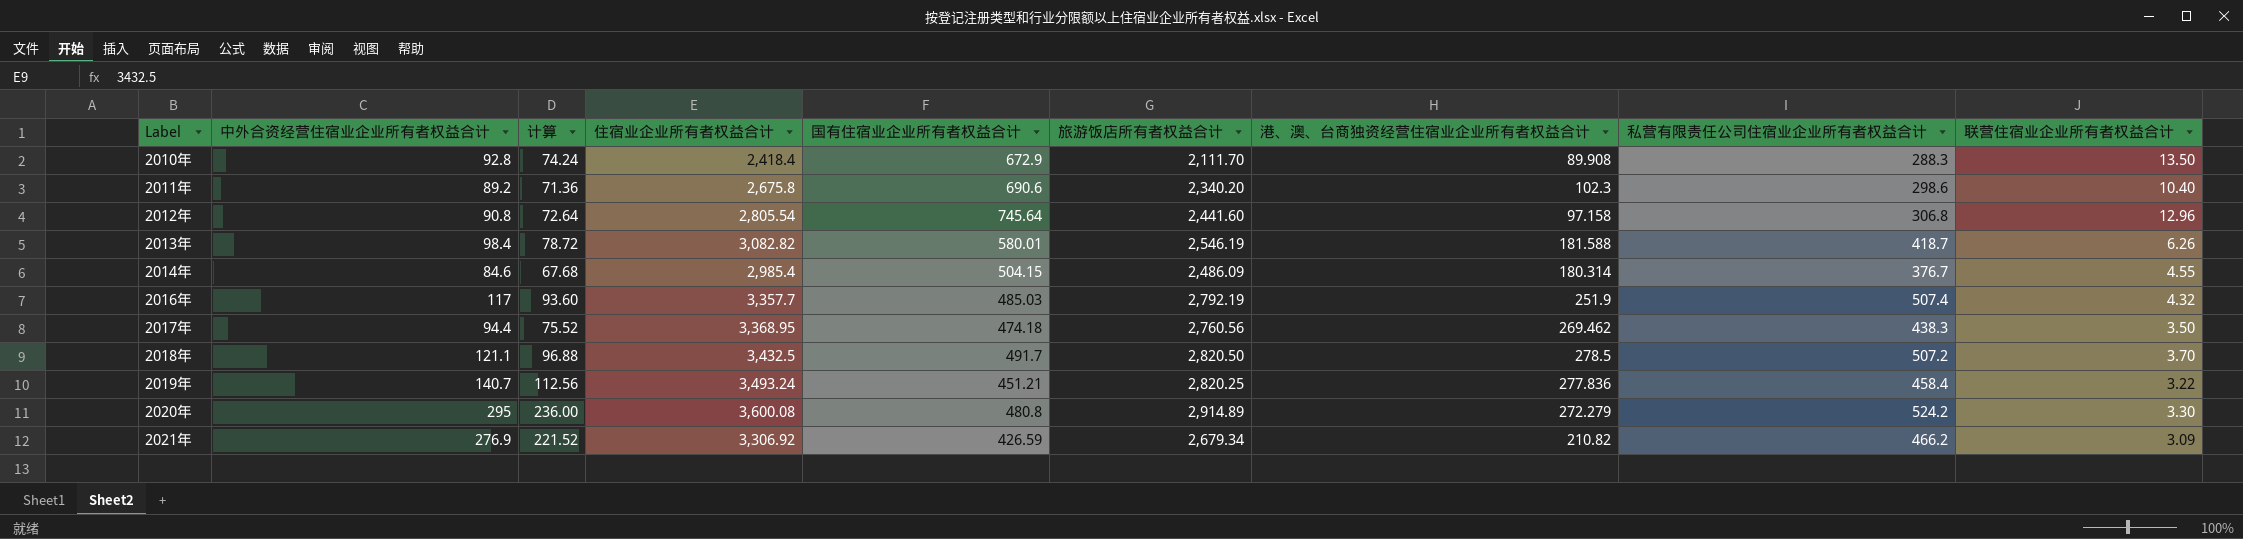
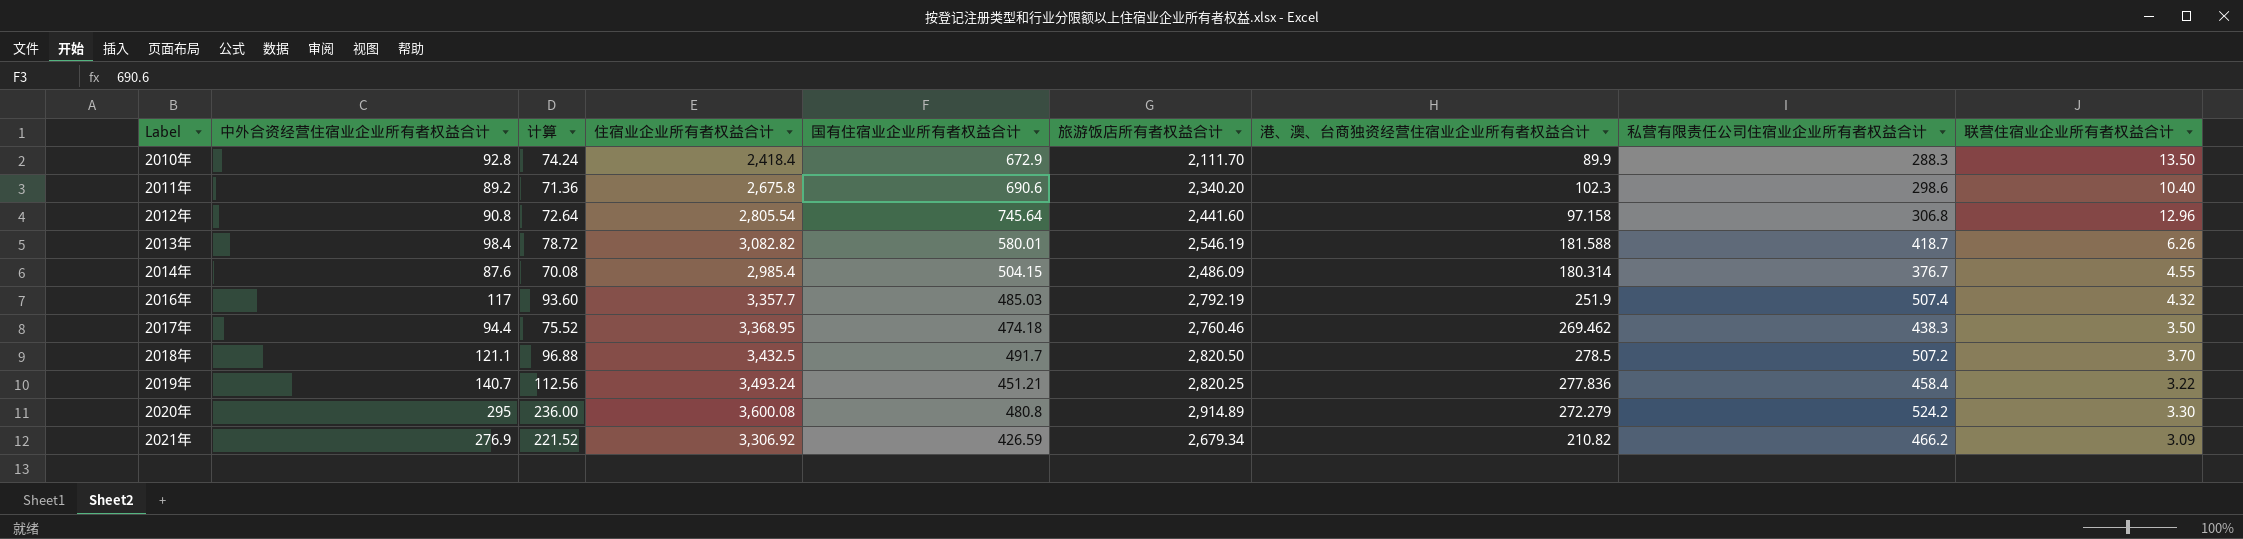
2010年 | 港、澳、台商独资经营住宿业企业所有者权益合计: 89.908 -> 89.9
2014年 | 中外合资经营住宿业企业所有者权益合计: 84.6 -> 87.6
2014年 | 计算: 67.68 -> 70.08
2017年 | 旅游饭店所有者权益合计: 2,760.56 -> 2,760.46

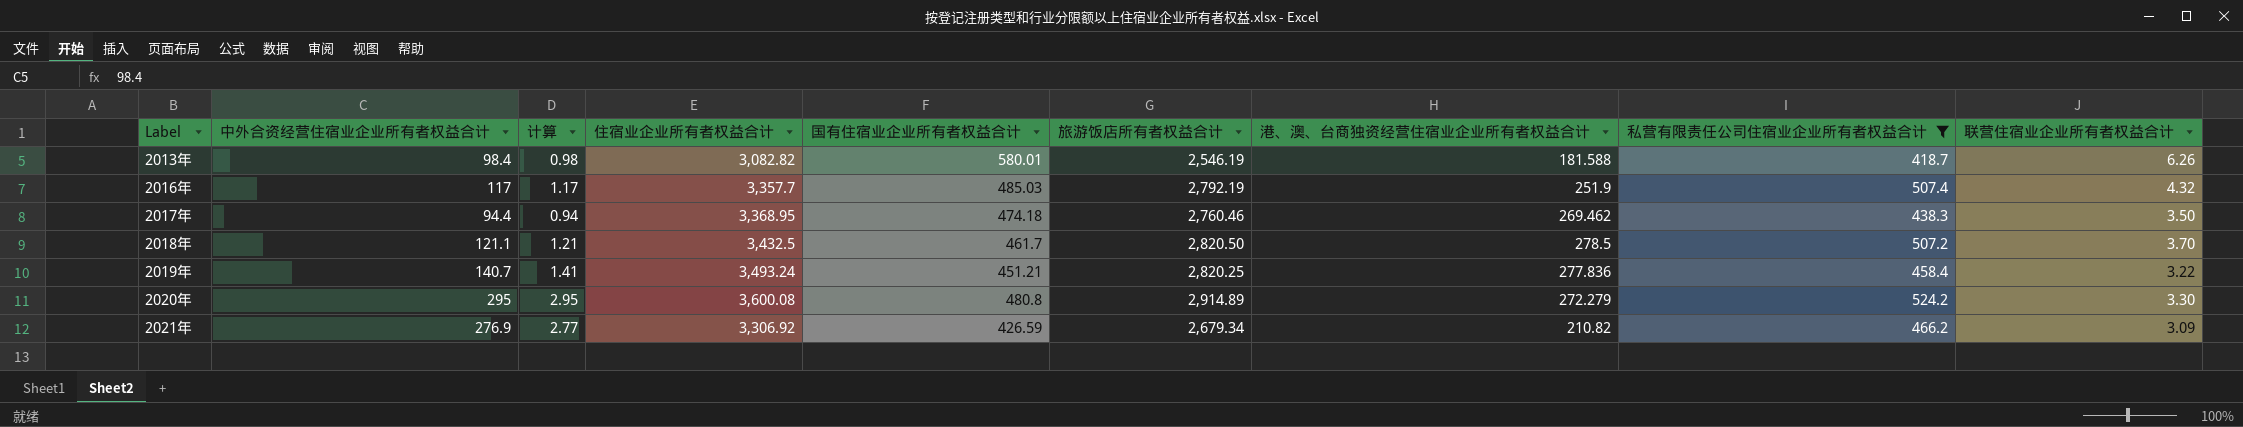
filter: none -> 私营有限责任公司住宿业企业所有者权益合计 >= 418.7
column 计算 | formula: [中外合资经营住宿业企业所有者权益合计] * 0.8 -> [中外合资经营住宿业企业所有者权益合计] * 0.01
2018年 | 国有住宿业企业所有者权益合计: 491.7 -> 461.7

